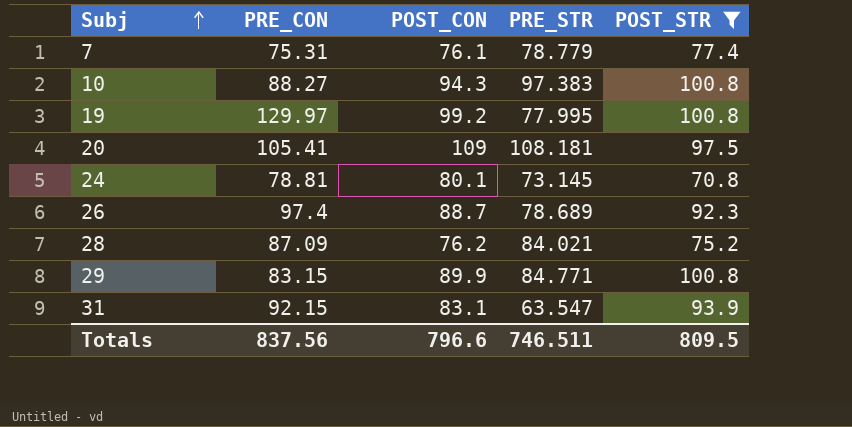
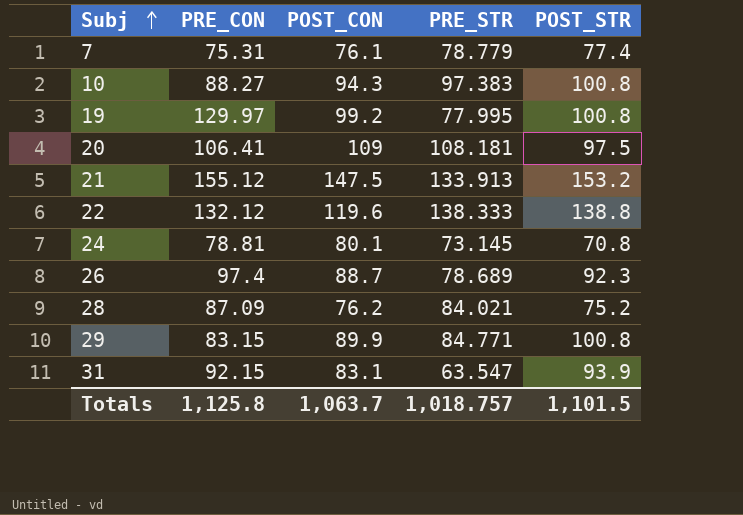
filter: POST_STR <= 100.8 -> none
20 | PRE_CON: 105.41 -> 106.41
Totals | PRE_CON: 837.56 -> 1,125.8
Totals | POST_CON: 796.6 -> 1,063.7
Totals | PRE_STR: 746.511 -> 1,018.757
Totals | POST_STR: 809.5 -> 1,101.5

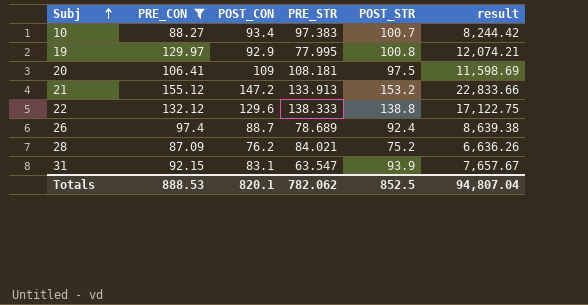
filter: none -> PRE_CON >= 87.09
column result | formula: none -> [PRE_CON] * [POST_CON]
10 | POST_CON: 94.3 -> 93.4
10 | POST_STR: 100.8 -> 100.7
19 | POST_CON: 99.2 -> 92.9
21 | POST_CON: 147.5 -> 147.2
22 | POST_CON: 119.6 -> 129.6
26 | POST_STR: 92.3 -> 92.4
Totals | PRE_CON: 1,125.8 -> 888.53
Totals | POST_CON: 1,063.7 -> 820.1
Totals | PRE_STR: 1,018.757 -> 782.062
Totals | POST_STR: 1,101.5 -> 852.5

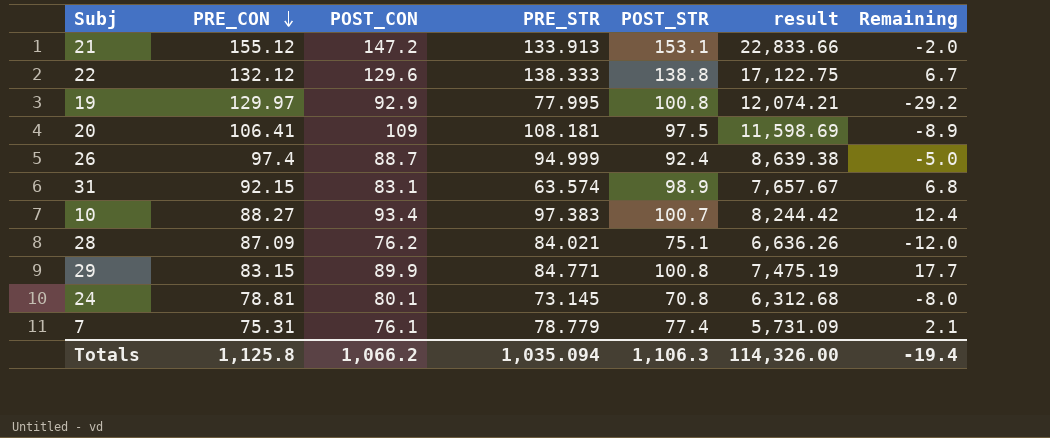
filter: PRE_CON >= 87.09 -> none
row order: Subj ascending -> PRE_CON descending
column Remaining | formula: none -> [POST_STR] - [PRE_CON]
21 | POST_STR: 153.2 -> 153.1
26 | PRE_STR: 78.689 -> 94.999
31 | PRE_STR: 63.547 -> 63.574
31 | POST_STR: 93.9 -> 98.9
28 | POST_STR: 75.2 -> 75.1
Totals | PRE_CON: 888.53 -> 1,125.8
Totals | POST_CON: 820.1 -> 1,066.2
Totals | PRE_STR: 782.062 -> 1,035.094
Totals | POST_STR: 852.5 -> 1,106.3
Totals | result: 94,807.04 -> 114,326.00

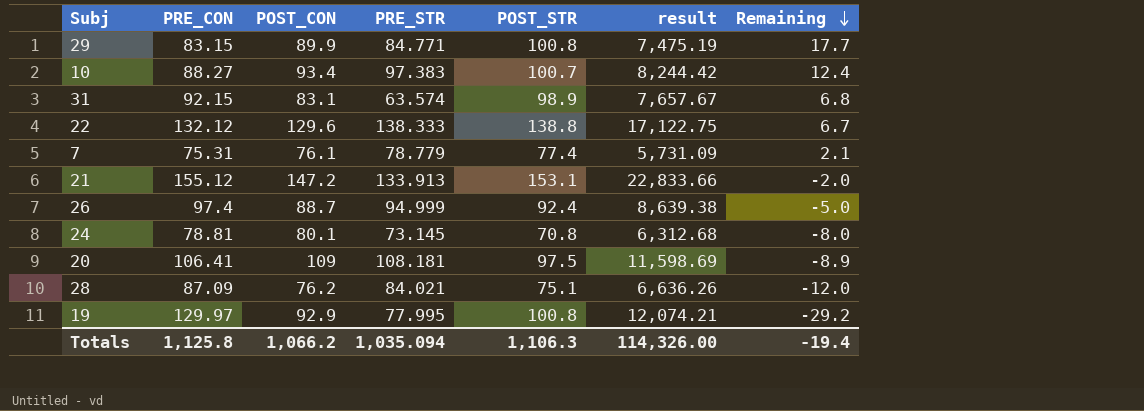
row order: PRE_CON descending -> Remaining descending

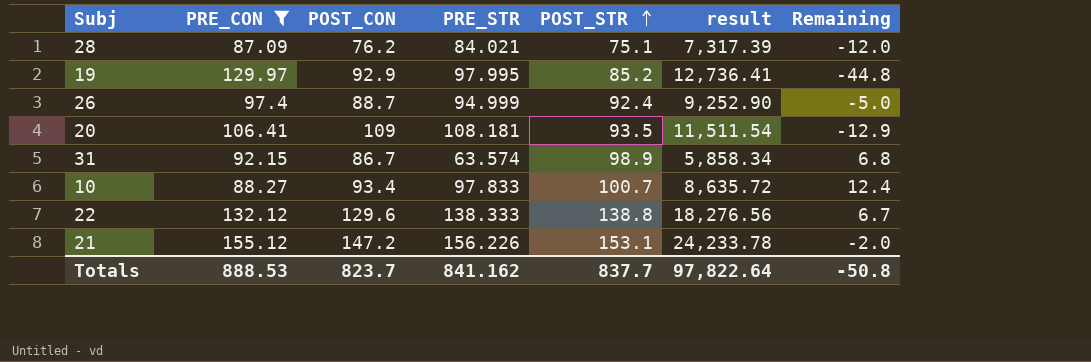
filter: none -> PRE_CON >= 87.09
row order: Remaining descending -> POST_STR ascending
column result | formula: [PRE_CON] * [POST_CON] -> [PRE_CON] * [PRE_STR]
19 | PRE_STR: 77.995 -> 97.995
19 | POST_STR: 100.8 -> 85.2
19 | Remaining: -29.2 -> -44.8
20 | POST_STR: 97.5 -> 93.5
20 | Remaining: -8.9 -> -12.9
31 | POST_CON: 83.1 -> 86.7
10 | PRE_STR: 97.383 -> 97.833
21 | PRE_STR: 133.913 -> 156.226
Totals | PRE_CON: 1,125.8 -> 888.53
Totals | POST_CON: 1,066.2 -> 823.7
Totals | PRE_STR: 1,035.094 -> 841.162
Totals | POST_STR: 1,106.3 -> 837.7
Totals | result: 114,326.00 -> 97,822.64
Totals | Remaining: -19.4 -> -50.8

